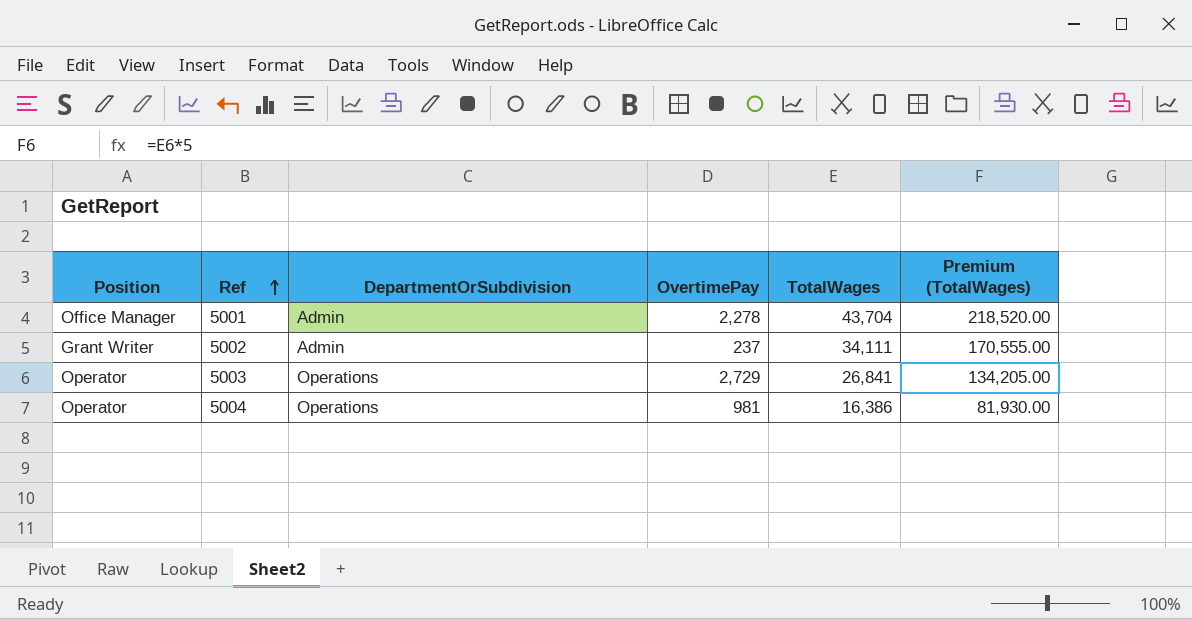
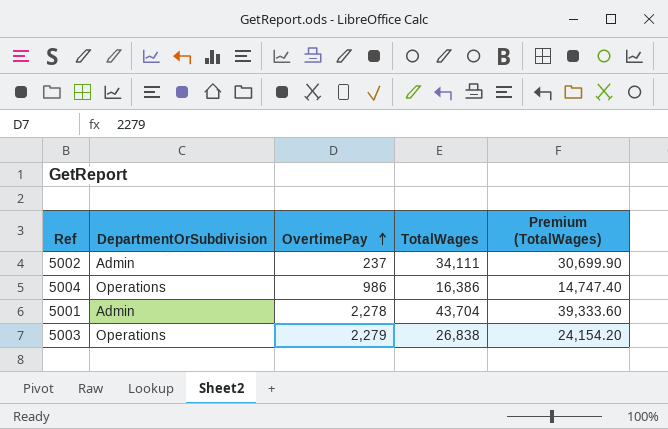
row order: Ref ascending -> OvertimePay ascending
column Position | position: 1 -> none
column Premium (TotalWages) | formula: [TotalWages] * 5 -> [TotalWages] * 0.9
5004 | OvertimePay: 981 -> 986
5003 | OvertimePay: 2,729 -> 2,279
5003 | TotalWages: 26,841 -> 26,838

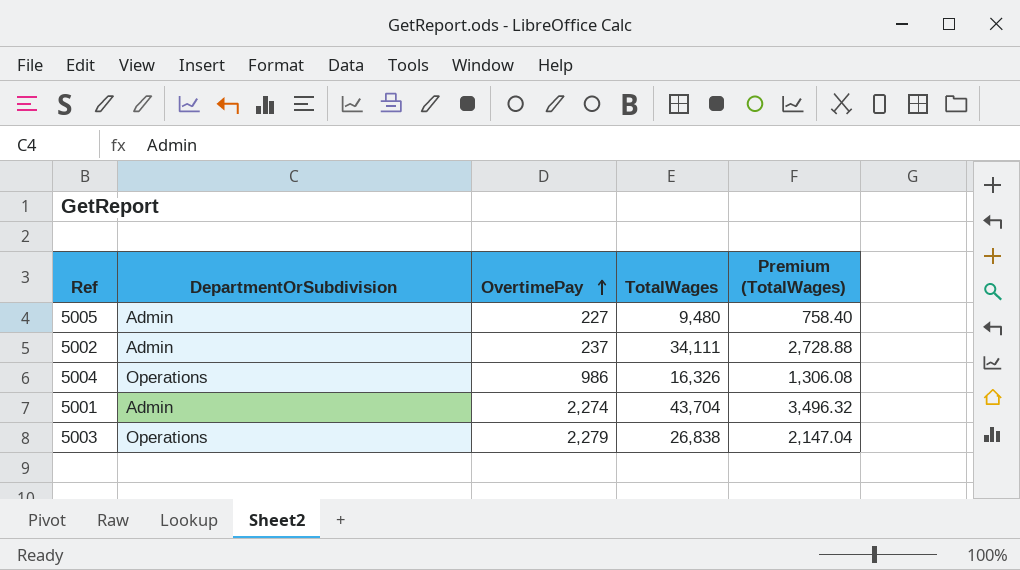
column Premium (TotalWages) | formula: [TotalWages] * 0.9 -> [TotalWages] * 0.08
row 5005: none -> Admin | 227 | 9,480 | 758.40
5004 | TotalWages: 16,386 -> 16,326
5001 | OvertimePay: 2,278 -> 2,274

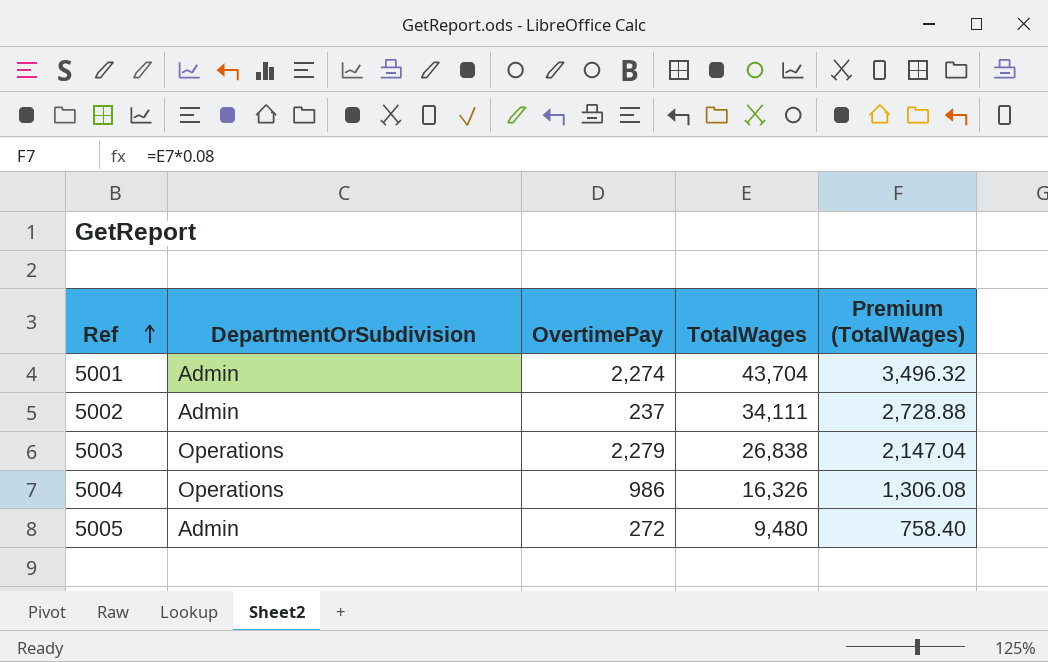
row order: OvertimePay ascending -> Ref ascending
5005 | OvertimePay: 227 -> 272

